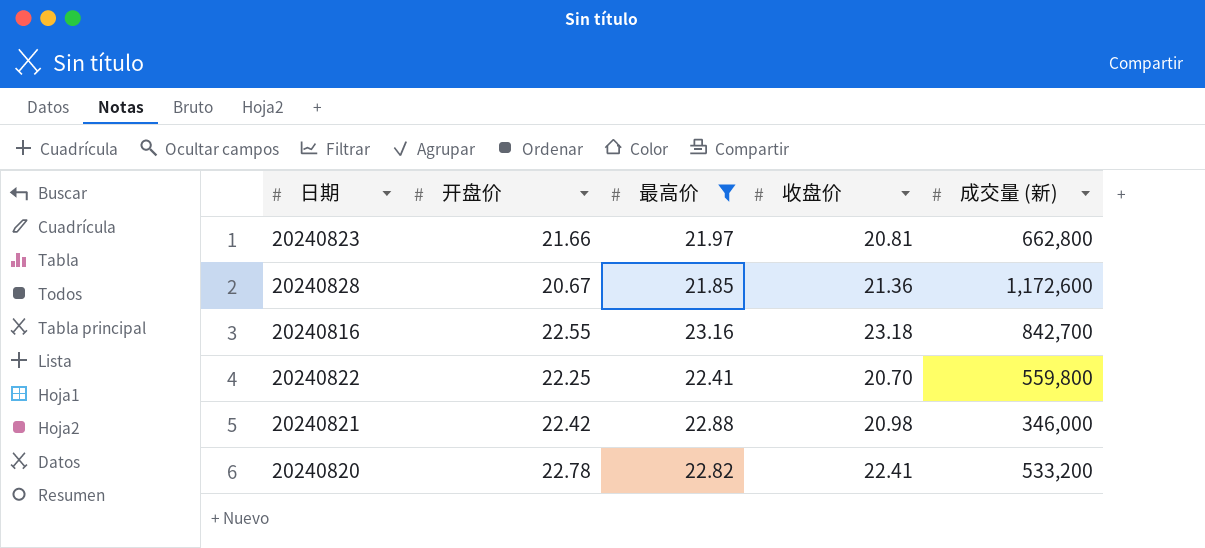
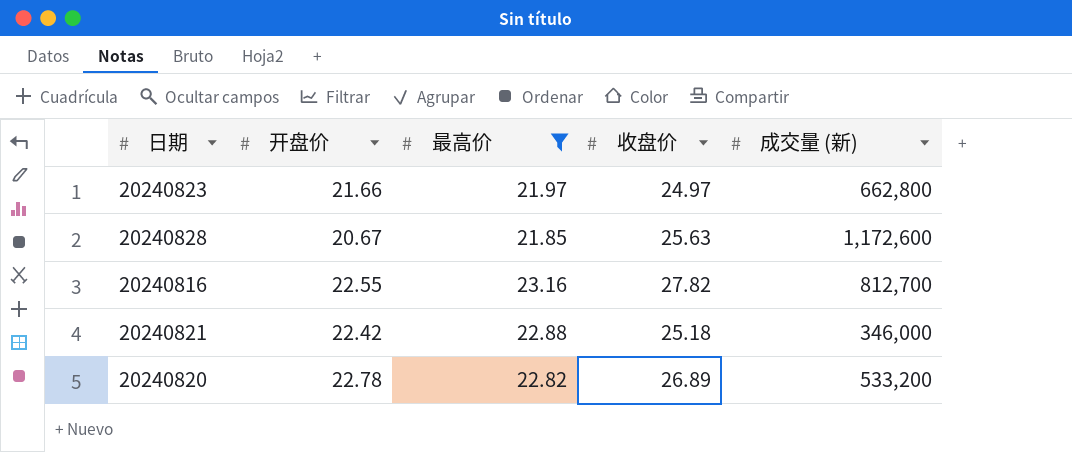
row 20240822: 22.25 | 22.41 | 20.70 | 559,800 -> none
20240823 | 收盘价: 20.81 -> 24.97
20240828 | 收盘价: 21.36 -> 25.63
20240816 | 收盘价: 23.18 -> 27.82
20240816 | 成交量 (新): 842,700 -> 812,700
20240821 | 收盘价: 20.98 -> 25.18
20240820 | 收盘价: 22.41 -> 26.89

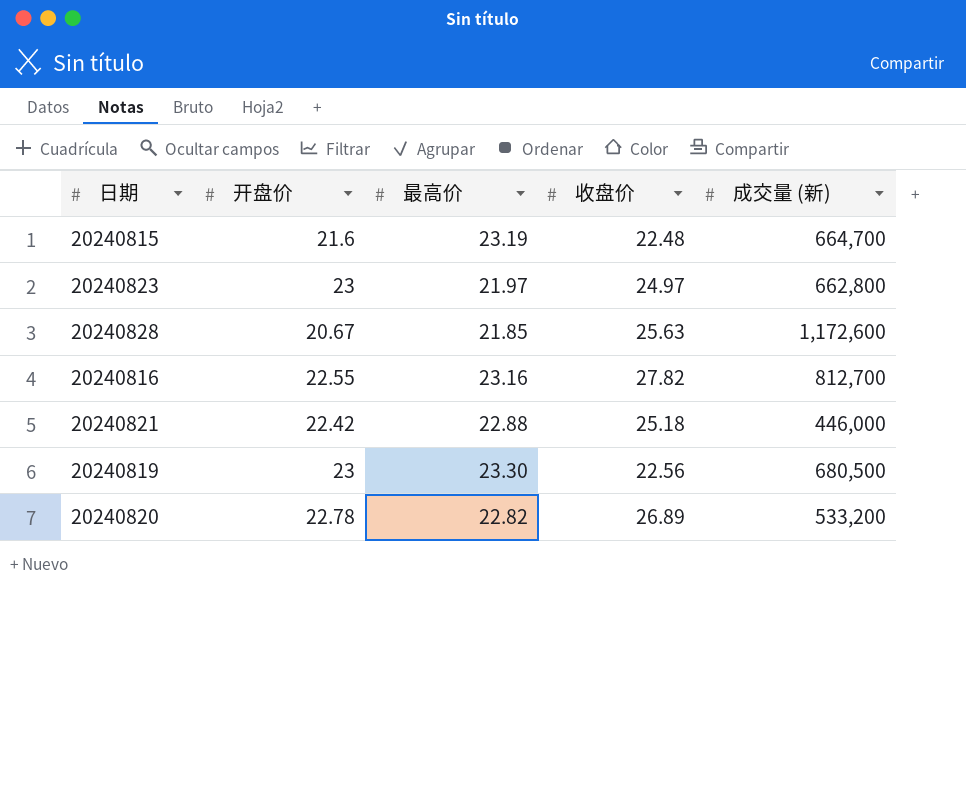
filter: 最高价 <= 23.16 -> none
20240823 | 开盘价: 21.66 -> 23
20240821 | 成交量 (新): 346,000 -> 446,000

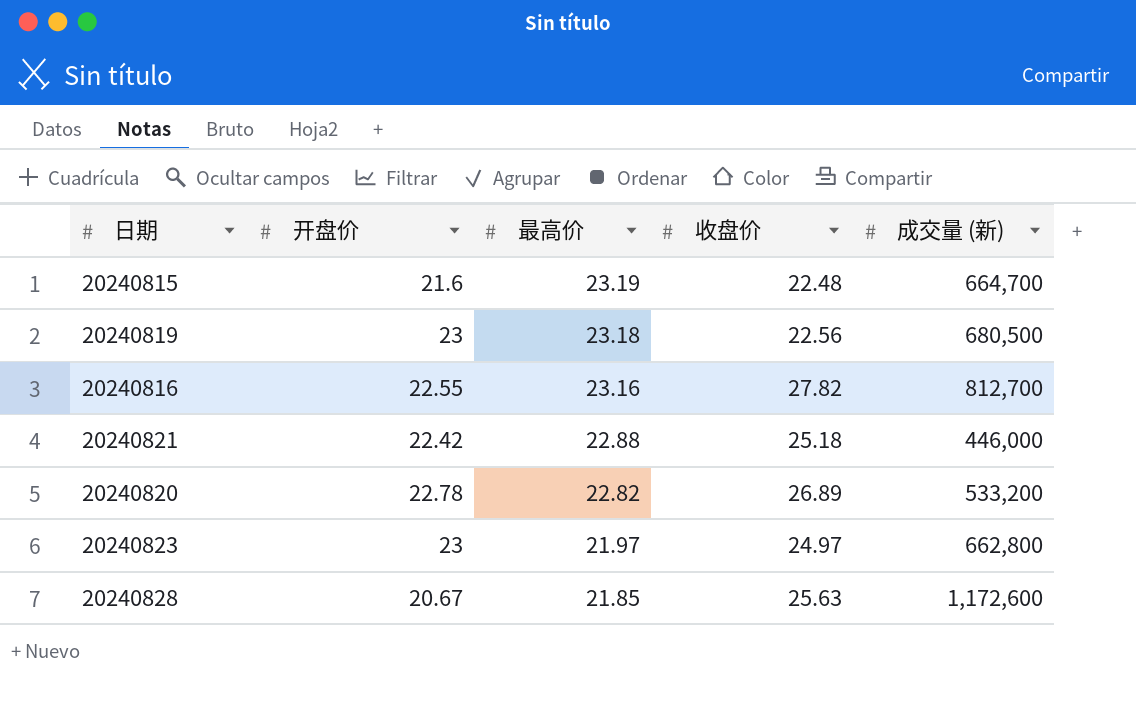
row order: none -> 最高价 descending
20240819 | 最高价: 23.30 -> 23.18

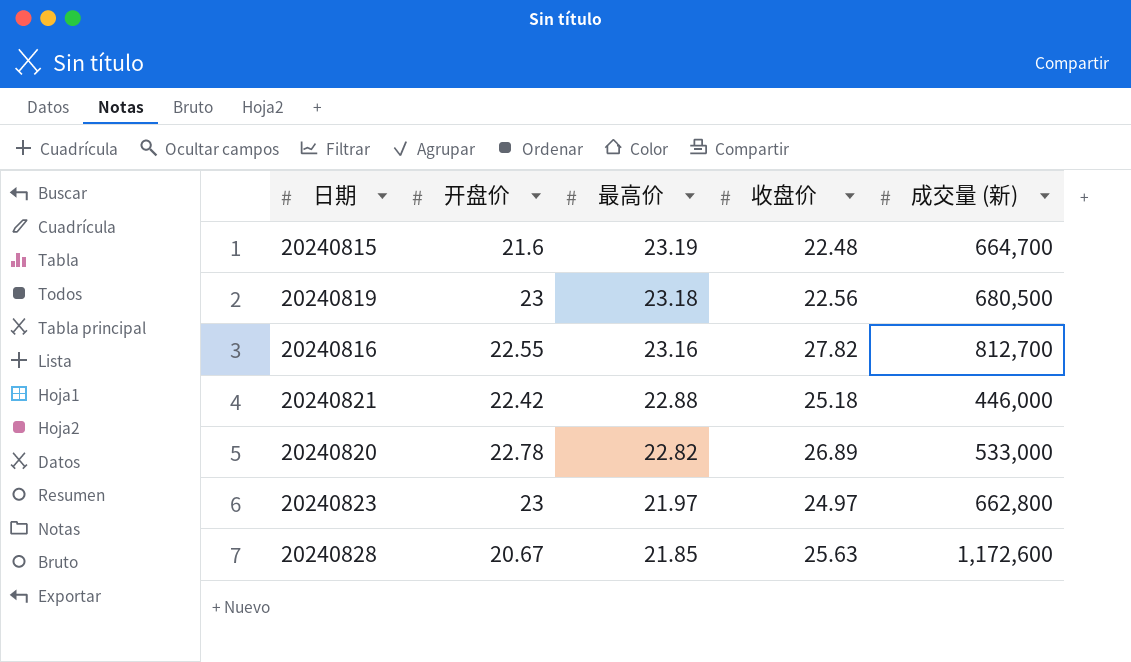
20240820 | 成交量 (新): 533,200 -> 533,000

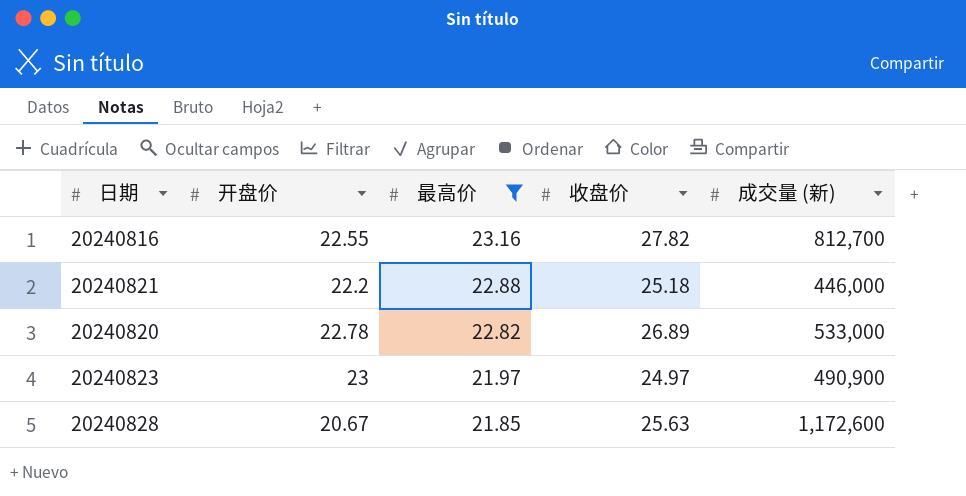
filter: none -> 最高价 <= 23.16
20240821 | 开盘价: 22.42 -> 22.2
20240823 | 成交量 (新): 662,800 -> 490,900

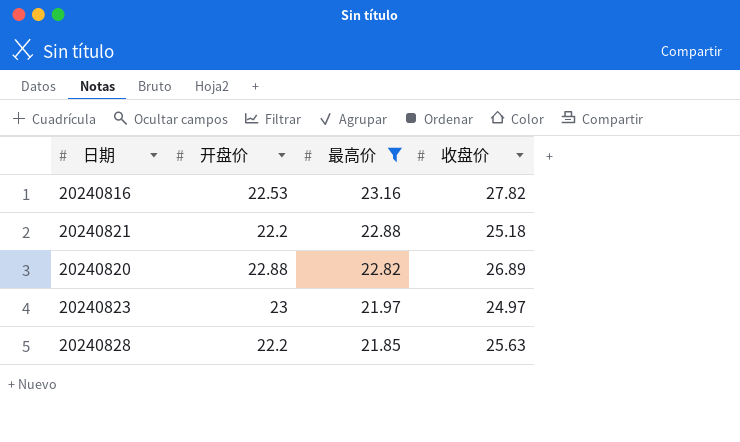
column 成交量 (新) | position: 5 -> none
20240816 | 开盘价: 22.55 -> 22.53
20240820 | 开盘价: 22.78 -> 22.88
20240828 | 开盘价: 20.67 -> 22.2

